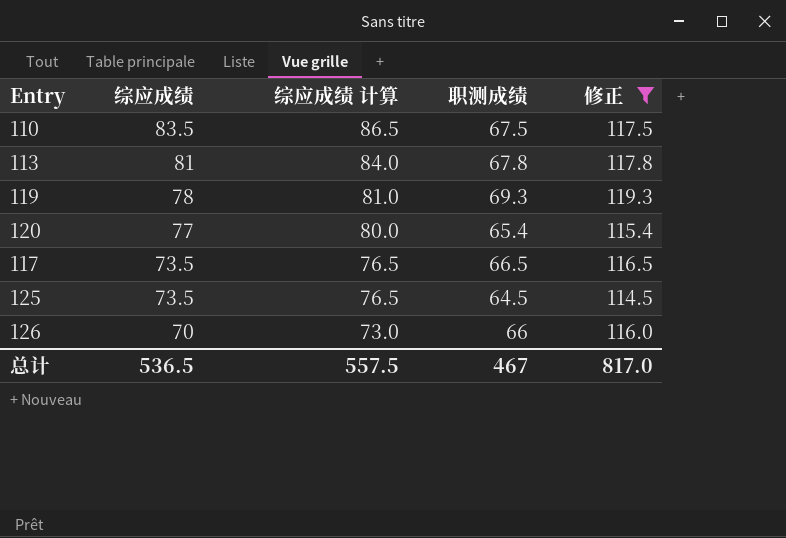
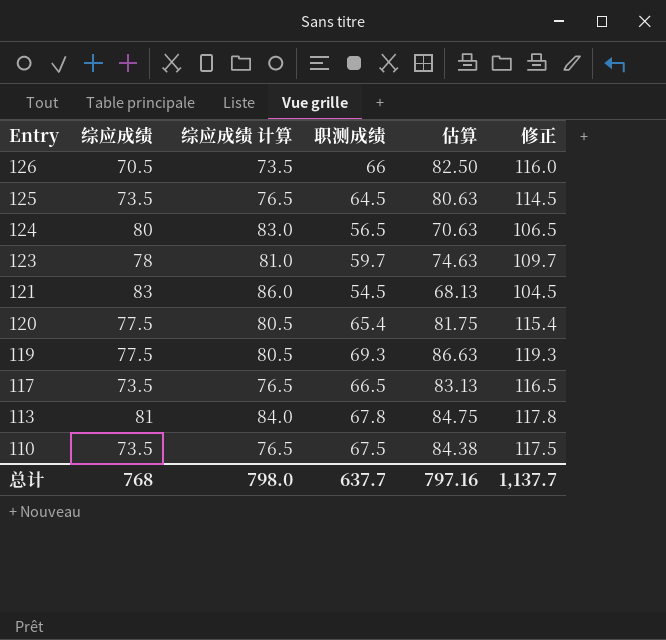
filter: 修正 >= 114.5 -> none
row order: 综应成绩 descending -> Entry descending
column 估算 | formula: none -> [职测成绩] * 1.25
126 | 综应成绩: 70 -> 70.5
126 | 综应成绩 计算: 73.0 -> 73.5
120 | 综应成绩: 77 -> 77.5
120 | 综应成绩 计算: 80.0 -> 80.5
119 | 综应成绩: 78 -> 77.5
119 | 综应成绩 计算: 81.0 -> 80.5
110 | 综应成绩: 83.5 -> 73.5
110 | 综应成绩 计算: 86.5 -> 76.5
总计 | 综应成绩: 536.5 -> 768
总计 | 综应成绩 计算: 557.5 -> 798.0
总计 | 职测成绩: 467 -> 637.7
总计 | 修正: 817.0 -> 1,137.7

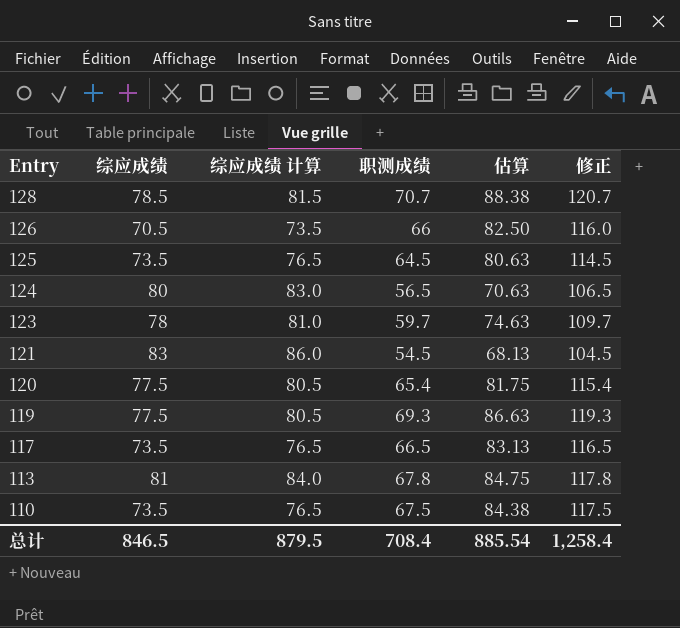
row 128: none -> 78.5 | 81.5 | 70.7 | 88.38 | 120.7
总计 | 综应成绩: 768 -> 846.5
总计 | 综应成绩 计算: 798.0 -> 879.5
总计 | 职测成绩: 637.7 -> 708.4
总计 | 估算: 797.16 -> 885.54
总计 | 修正: 1,137.7 -> 1,258.4

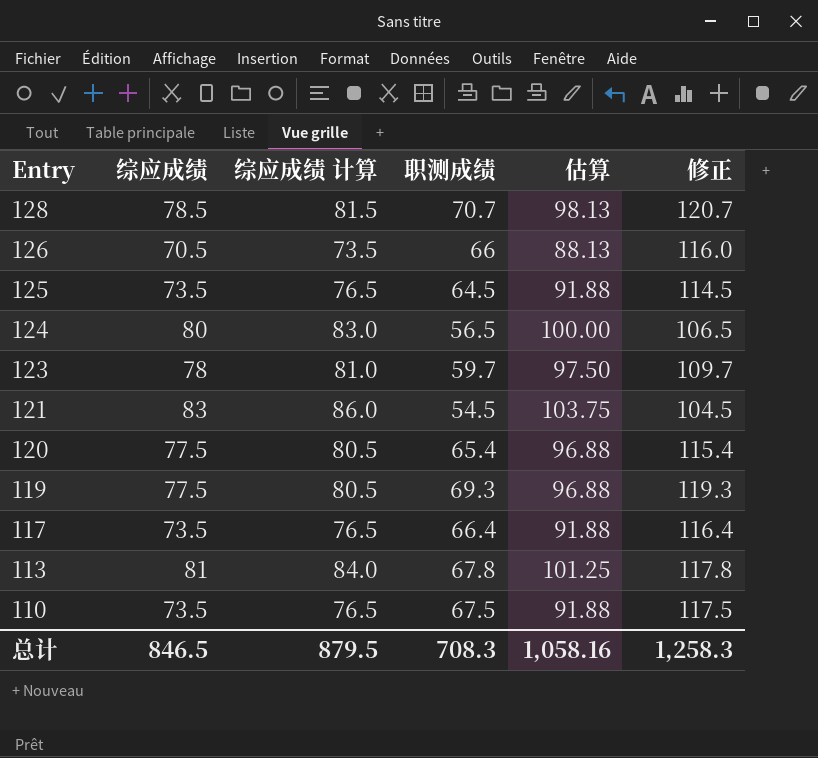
column 估算 | formula: [职测成绩] * 1.25 -> [综应成绩] * 1.25
117 | 职测成绩: 66.5 -> 66.4
117 | 修正: 116.5 -> 116.4
总计 | 职测成绩: 708.4 -> 708.3
总计 | 估算: 885.54 -> 1,058.16
总计 | 修正: 1,258.4 -> 1,258.3

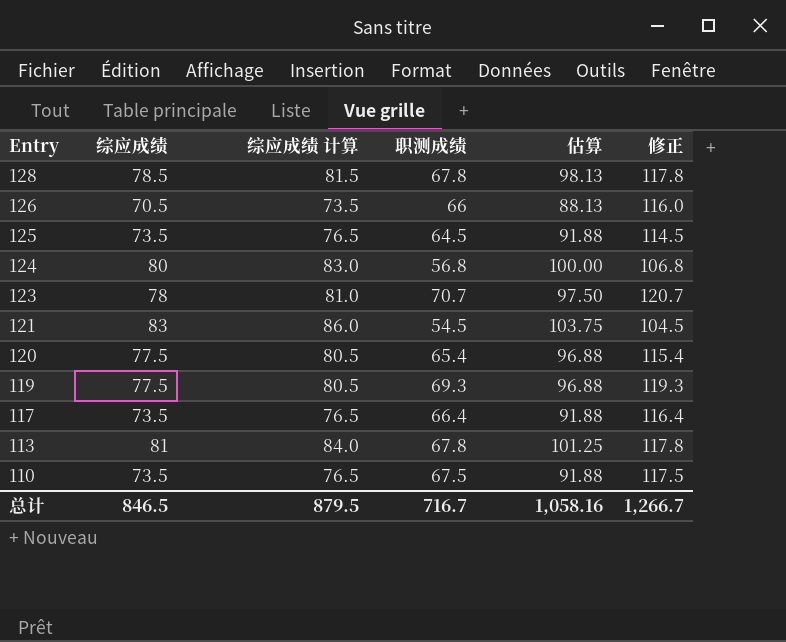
128 | 职测成绩: 70.7 -> 67.8
128 | 修正: 120.7 -> 117.8
124 | 职测成绩: 56.5 -> 56.8
124 | 修正: 106.5 -> 106.8
123 | 职测成绩: 59.7 -> 70.7
123 | 修正: 109.7 -> 120.7
总计 | 职测成绩: 708.3 -> 716.7
总计 | 修正: 1,258.3 -> 1,266.7

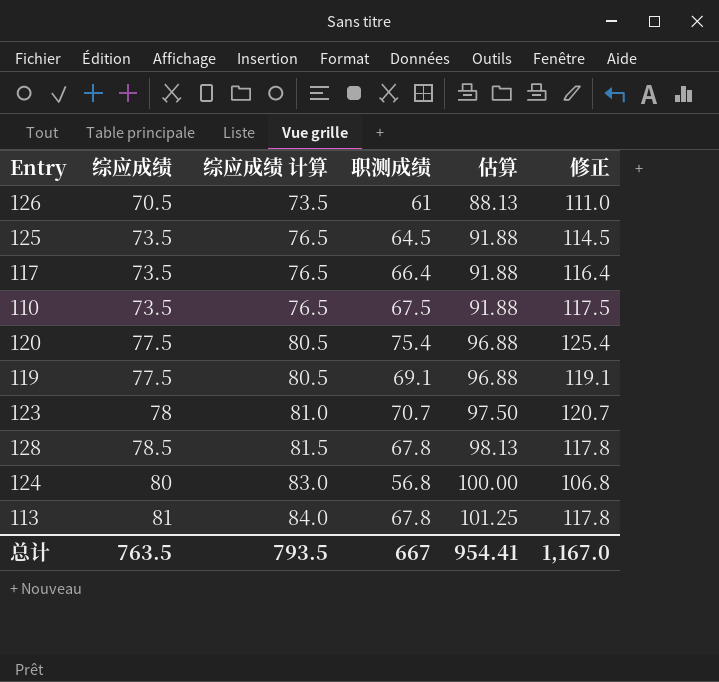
row order: Entry descending -> 综应成绩 ascending
row 121: 83 | 86.0 | 54.5 | 103.75 | 104.5 -> none
126 | 职测成绩: 66 -> 61
126 | 修正: 116.0 -> 111.0
120 | 职测成绩: 65.4 -> 75.4
120 | 修正: 115.4 -> 125.4
119 | 职测成绩: 69.3 -> 69.1
119 | 修正: 119.3 -> 119.1
总计 | 综应成绩: 846.5 -> 763.5
总计 | 综应成绩 计算: 879.5 -> 793.5
总计 | 职测成绩: 716.7 -> 667
总计 | 估算: 1,058.16 -> 954.41
总计 | 修正: 1,266.7 -> 1,167.0

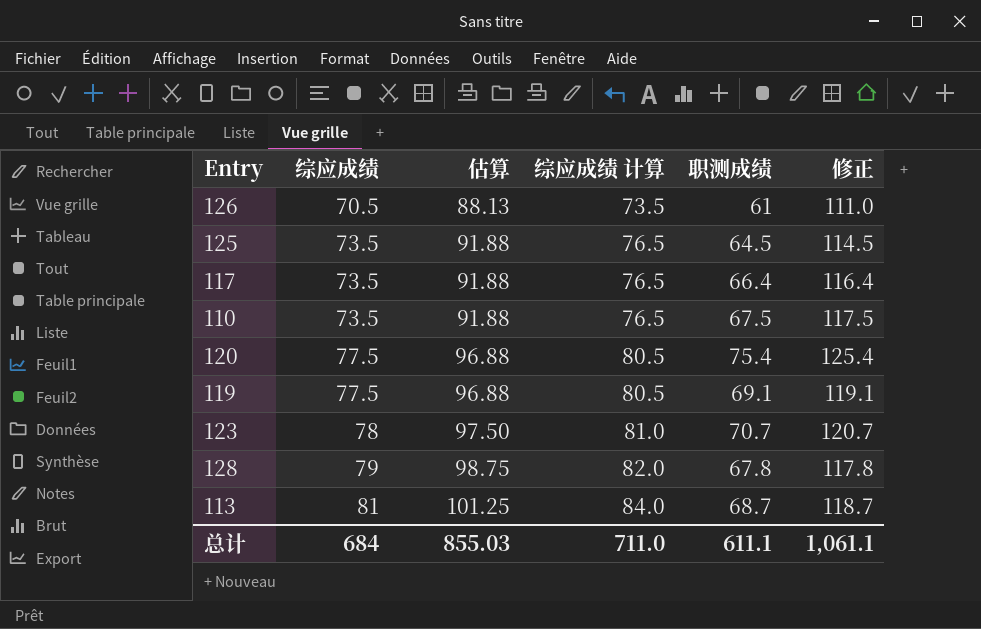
column 估算 | position: 5 -> 3
row 124: 80 | 83.0 | 56.8 | 100.00 | 106.8 -> none
128 | 综应成绩: 78.5 -> 79
128 | 估算: 98.13 -> 98.75
128 | 综应成绩 计算: 81.5 -> 82.0
113 | 职测成绩: 67.8 -> 68.7
113 | 修正: 117.8 -> 118.7
总计 | 综应成绩: 763.5 -> 684
总计 | 估算: 954.41 -> 855.03
总计 | 综应成绩 计算: 793.5 -> 711.0
总计 | 职测成绩: 667 -> 611.1
总计 | 修正: 1,167.0 -> 1,061.1

